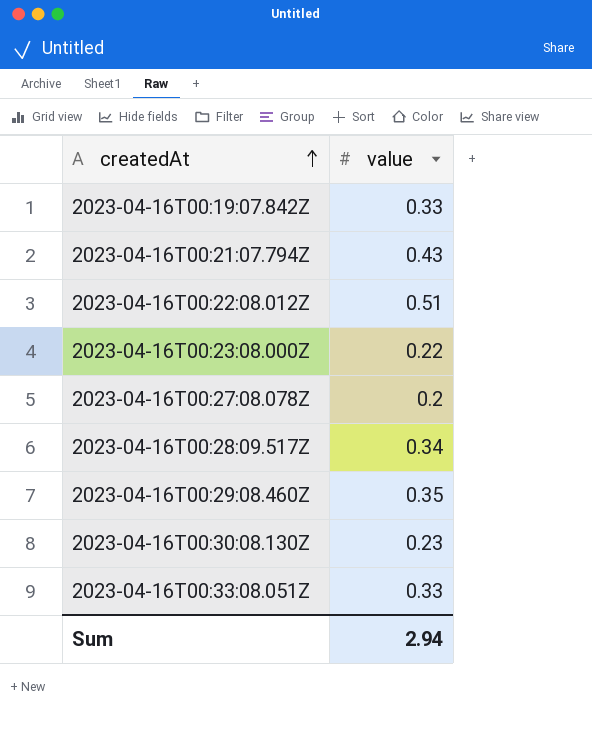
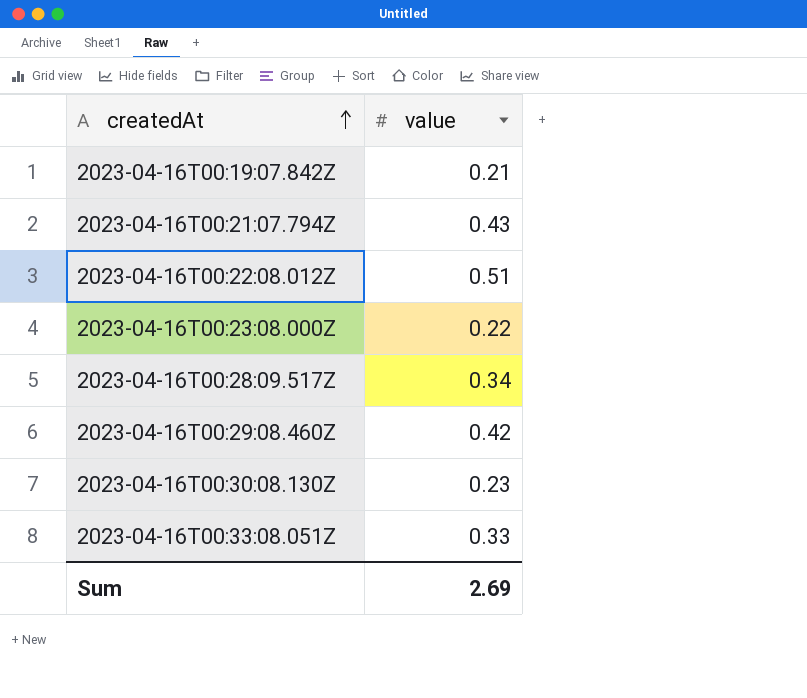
row 2023-04-16T00:27:08.078Z: 0.2 -> none
2023-04-16T00:19:07.842Z | value: 0.33 -> 0.21
2023-04-16T00:29:08.460Z | value: 0.35 -> 0.42
Sum | value: 2.94 -> 2.69

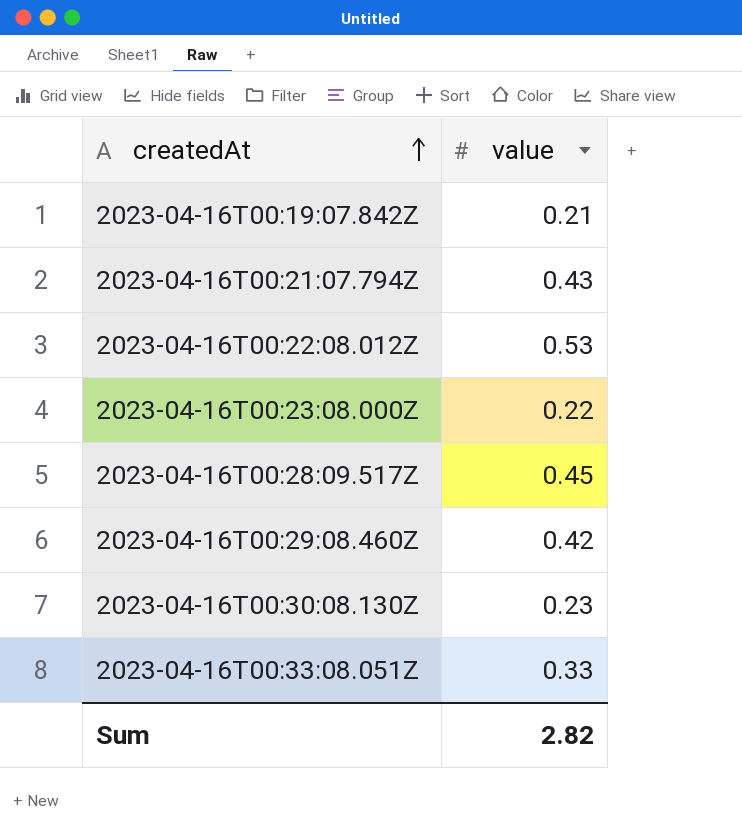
2023-04-16T00:22:08.012Z | value: 0.51 -> 0.53
2023-04-16T00:28:09.517Z | value: 0.34 -> 0.45
Sum | value: 2.69 -> 2.82

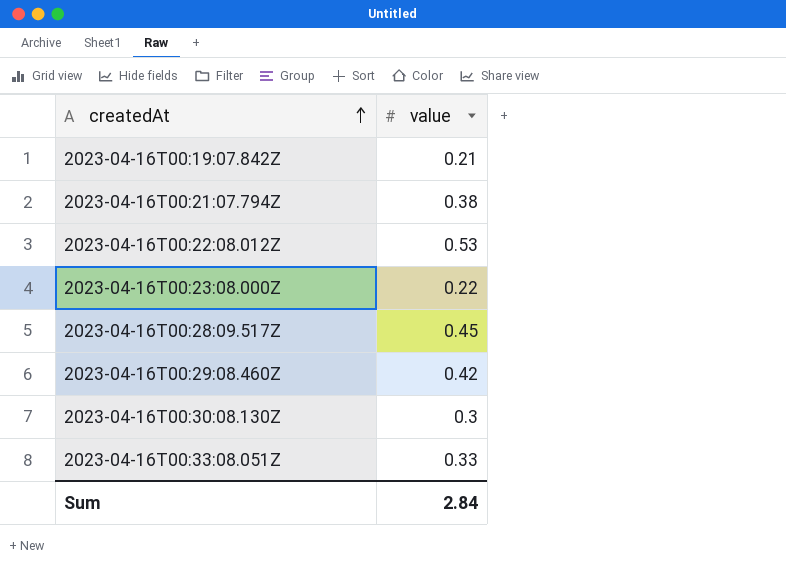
2023-04-16T00:21:07.794Z | value: 0.43 -> 0.38
2023-04-16T00:30:08.130Z | value: 0.23 -> 0.3
Sum | value: 2.82 -> 2.84

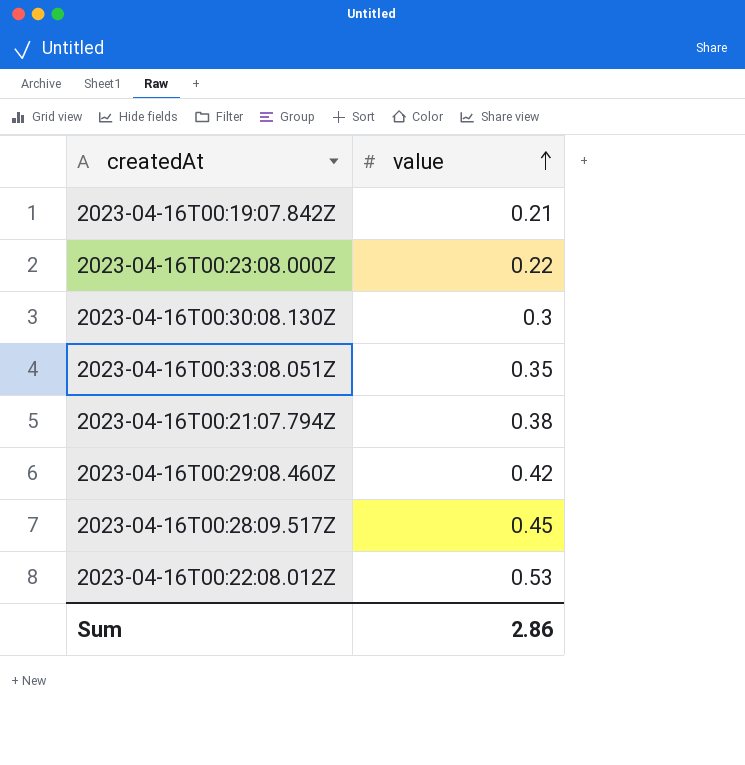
row order: createdAt ascending -> value ascending
2023-04-16T00:33:08.051Z | value: 0.33 -> 0.35
Sum | value: 2.84 -> 2.86

